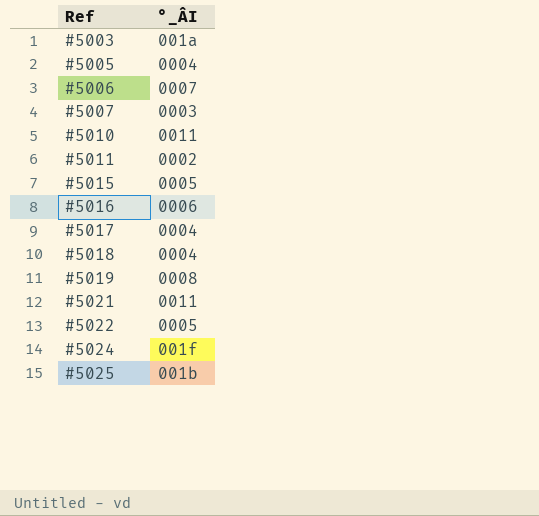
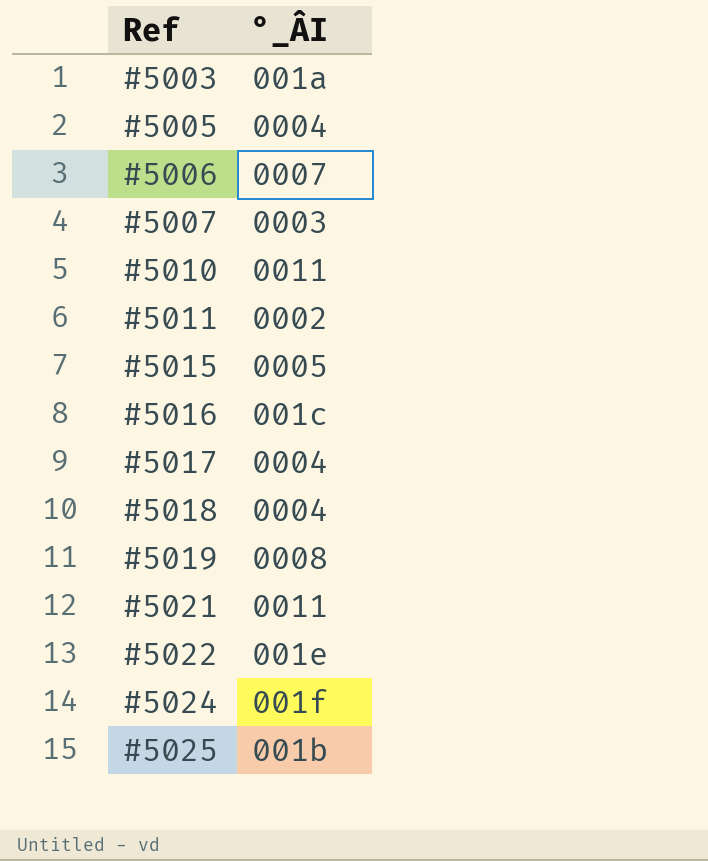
#5016 | °_ÂI: 0006 -> 001c
#5022 | °_ÂI: 0005 -> 001e

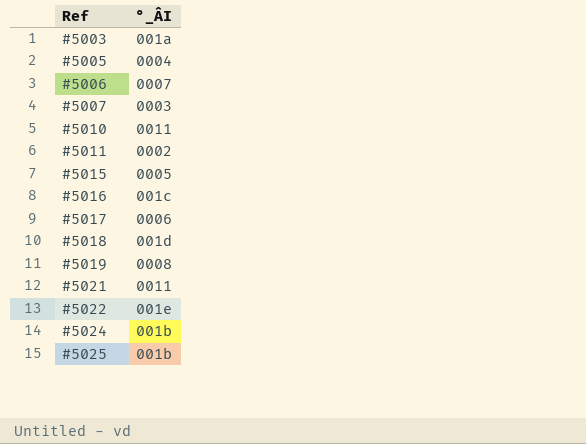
#5017 | °_ÂI: 0004 -> 0006
#5018 | °_ÂI: 0004 -> 001d
#5024 | °_ÂI: 001f -> 001b

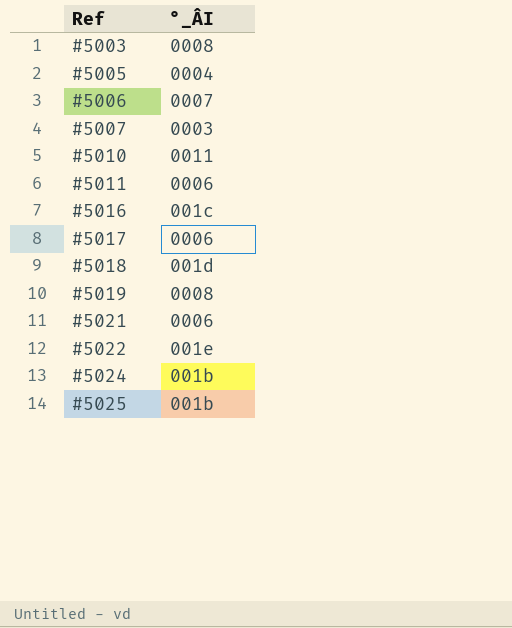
row #5015: 0005 -> none
#5003 | °_ÂI: 001a -> 0008
#5011 | °_ÂI: 0002 -> 0006
#5021 | °_ÂI: 0011 -> 0006

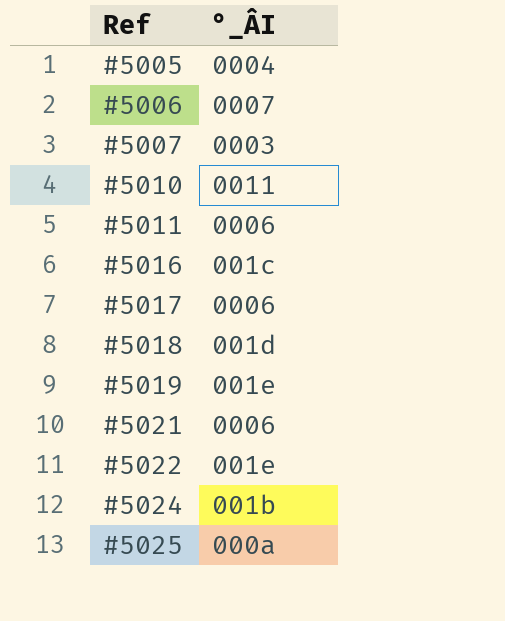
row #5003: 0008 -> none
#5019 | °_ÂI: 0008 -> 001e
#5025 | °_ÂI: 001b -> 000a

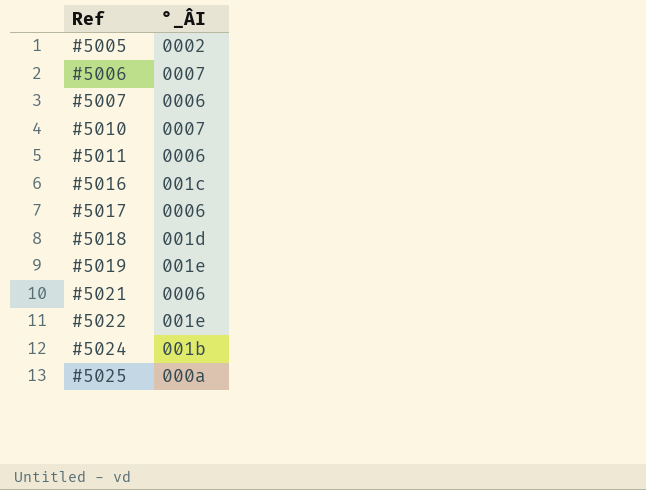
#5005 | °_ÂI: 0004 -> 0002
#5007 | °_ÂI: 0003 -> 0006
#5010 | °_ÂI: 0011 -> 0007

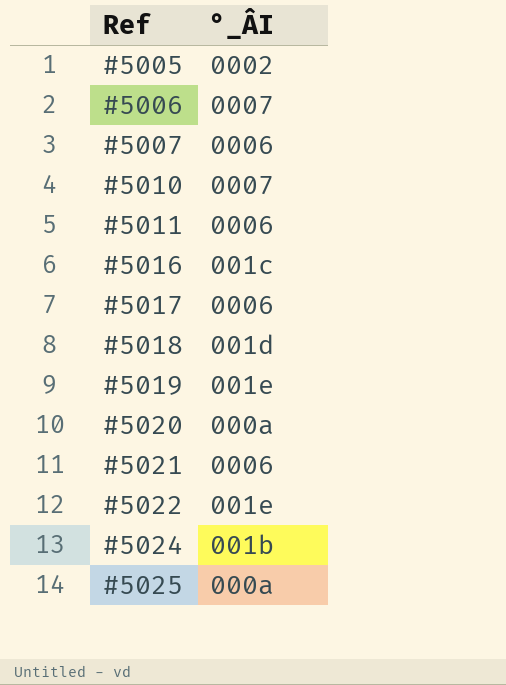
row #5020: none -> 000a

